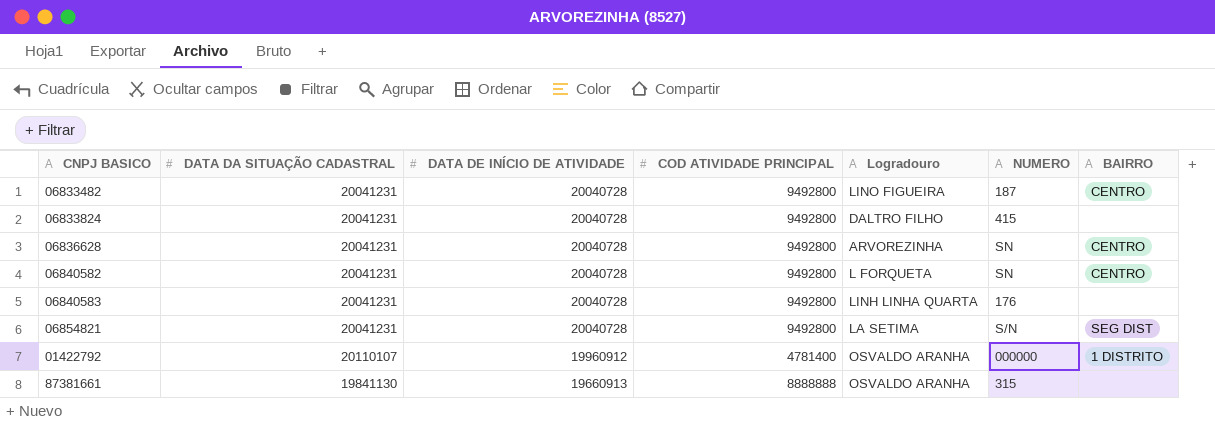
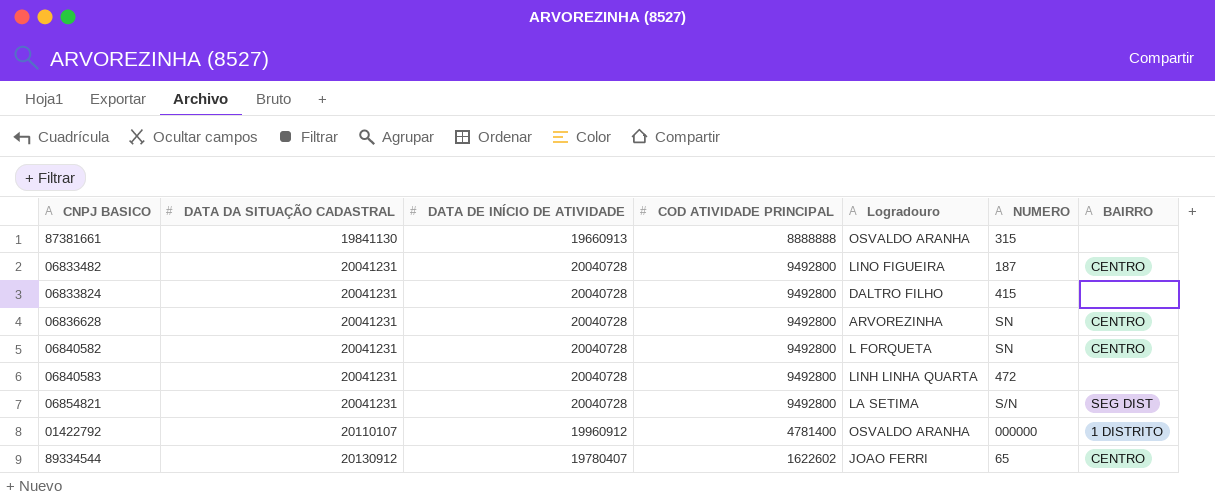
row order: DATA DE INÍCIO DE ATIVIDADE descending -> DATA DA SITUAÇÃO CADASTRAL ascending
06840583 | NUMERO: 176 -> 472
row 89334544: none -> 20130912 | 19780407 | 1622602 | JOAO FERRI | 65 | CENTRO

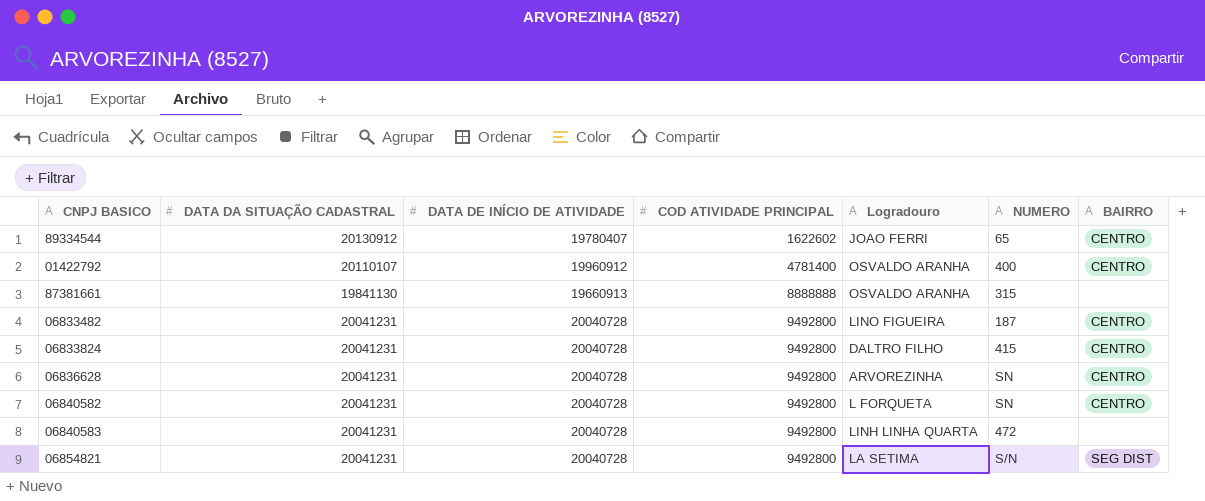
row order: DATA DA SITUAÇÃO CADASTRAL ascending -> COD ATIVIDADE PRINCIPAL ascending
01422792 | NUMERO: 000000 -> 400
01422792 | BAIRRO: 1 DISTRITO -> CENTRO
06833824 | BAIRRO: none -> CENTRO

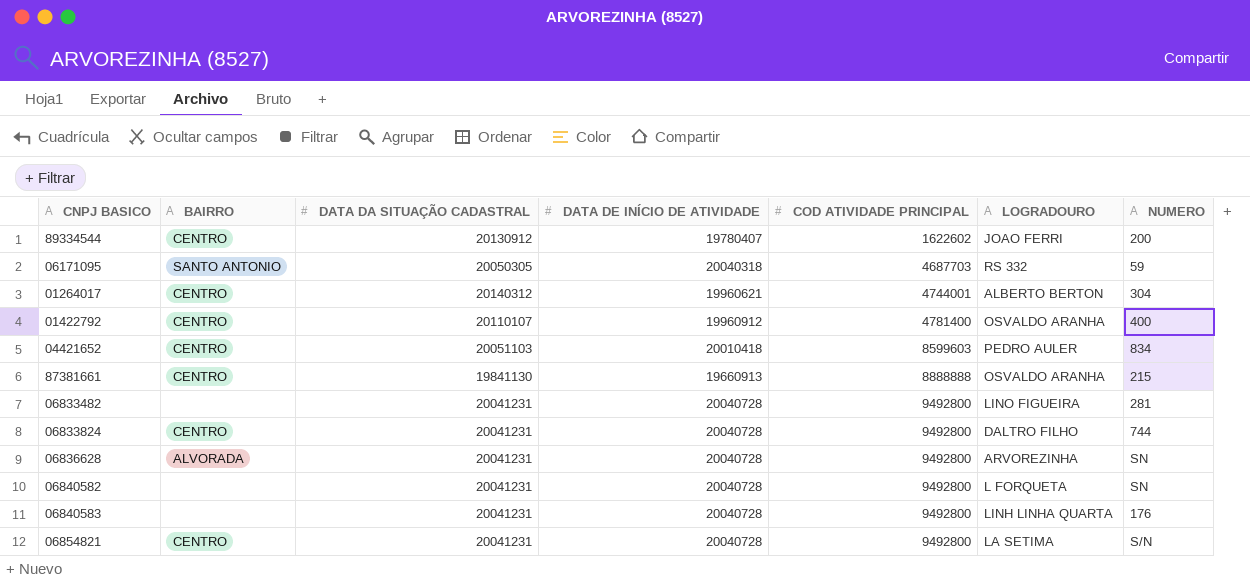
column BAIRRO | position: 7 -> 2
column name: Logradouro -> LOGRADOURO
89334544 | NUMERO: 65 -> 200
row 06171095: none -> SANTO ANTONIO | 20050305 | 20040318 | 4687703 | RS 332 | 59
row 01264017: none -> CENTRO | 20140312 | 19960621 | 4744001 | ALBERTO BERTON | 304
row 04421652: none -> CENTRO | 20051103 | 20010418 | 8599603 | PEDRO AULER | 834
87381661 | BAIRRO: none -> CENTRO
87381661 | NUMERO: 315 -> 215
06833482 | BAIRRO: CENTRO -> none
06833482 | NUMERO: 187 -> 281
06833824 | NUMERO: 415 -> 744
06836628 | BAIRRO: CENTRO -> ALVORADA
06840582 | BAIRRO: CENTRO -> none
06840583 | NUMERO: 472 -> 176
06854821 | BAIRRO: SEG DIST -> CENTRO

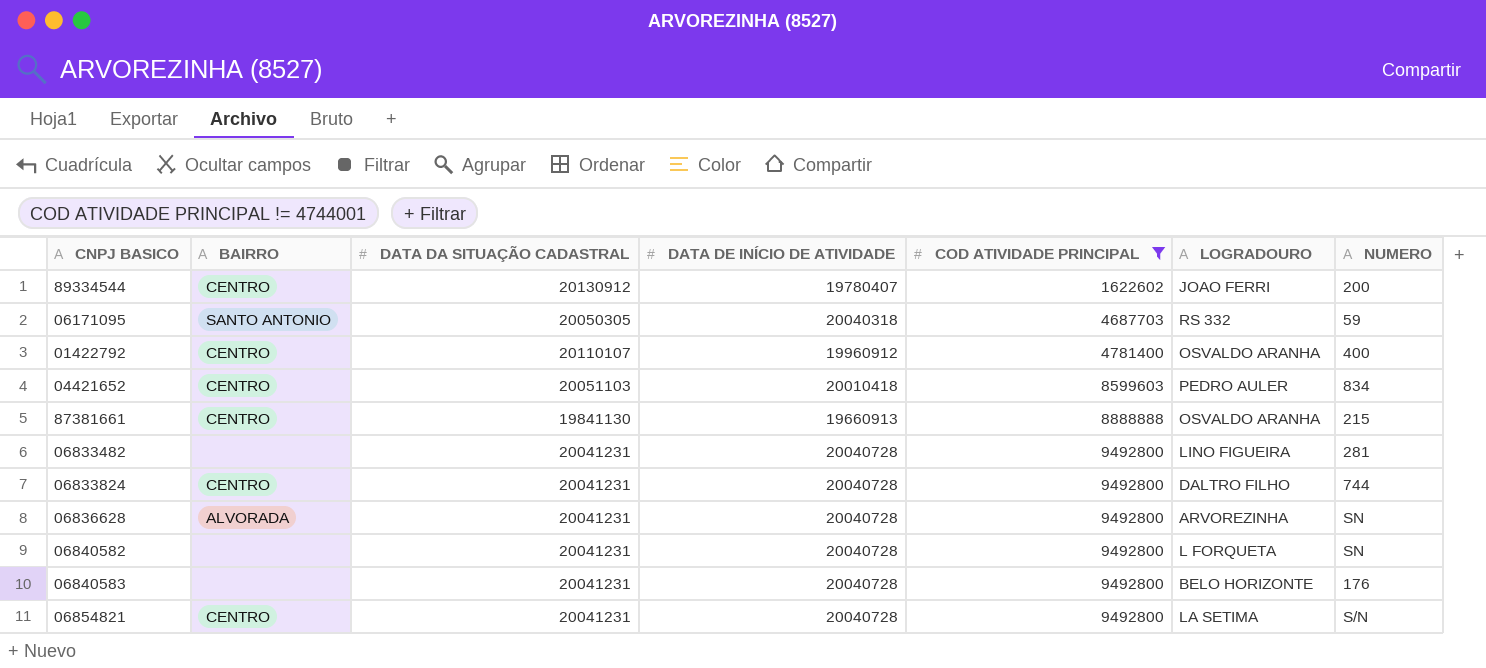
filter: none -> COD ATIVIDADE PRINCIPAL != 4744001
06840583 | LOGRADOURO: LINH LINHA QUARTA -> BELO HORIZONTE

